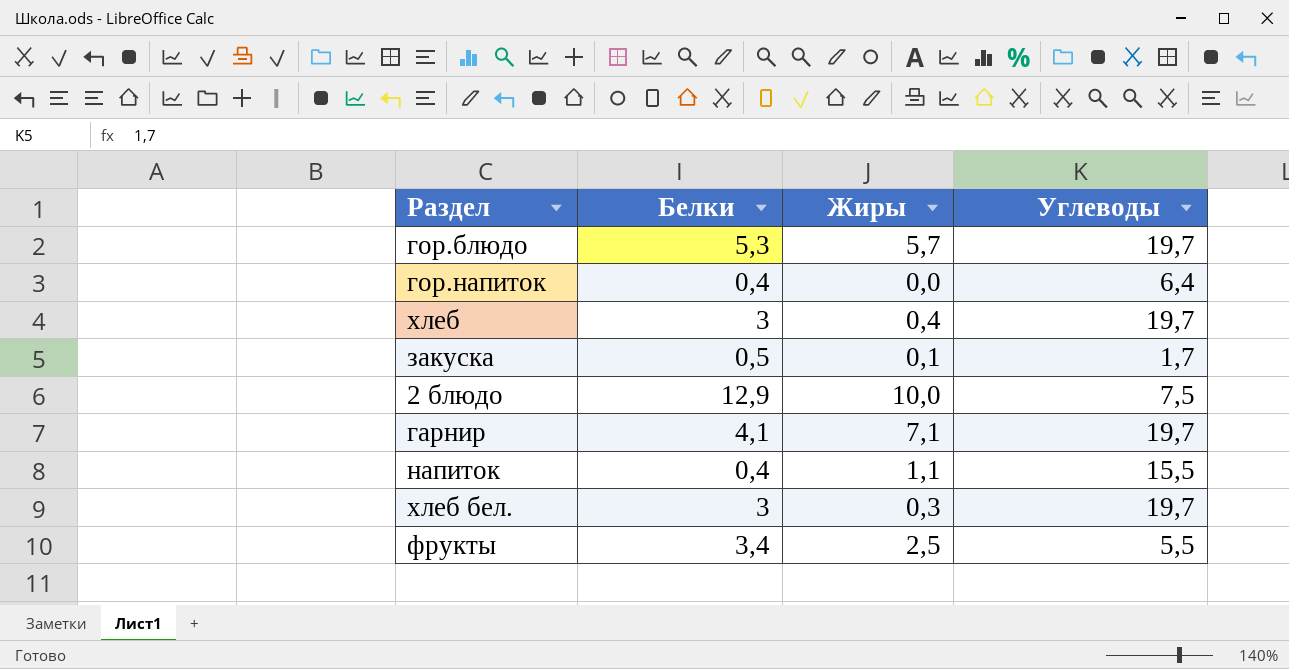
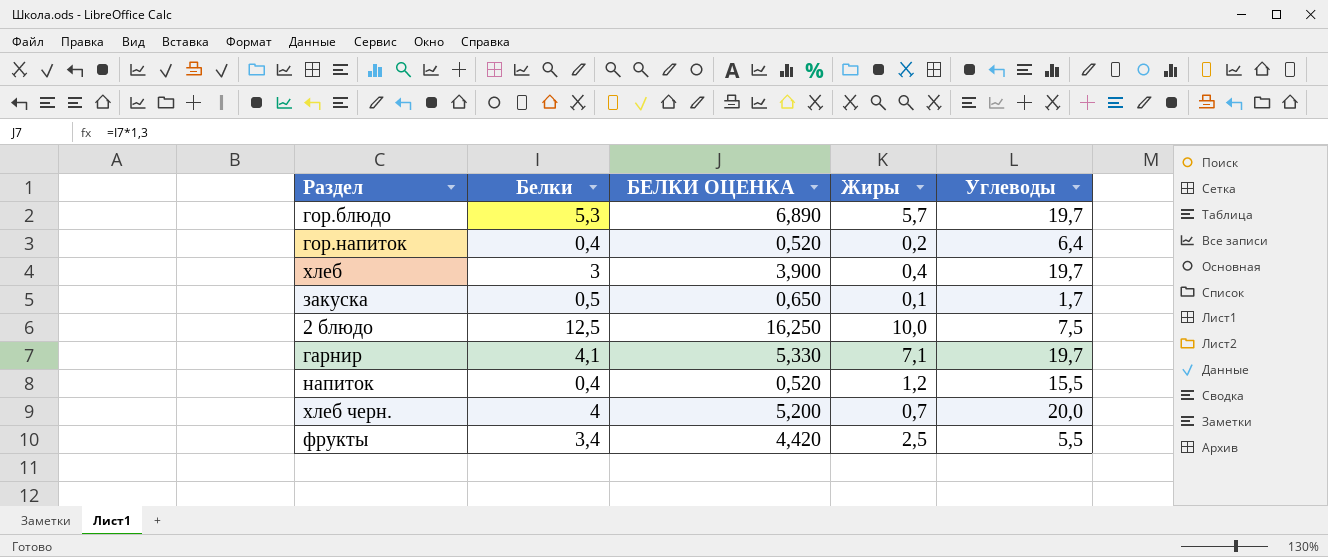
column БЕЛКИ ОЦЕНКА | formula: none -> [Белки] * 1,3
row хлеб бел.: 3 | 0,3 | 19,7 -> none
гор.напиток | Жиры: 0,0 -> 0,2
2 блюдо | Белки: 12,9 -> 12,5
напиток | Жиры: 1,1 -> 1,2
row хлеб черн.: none -> 4 | 5,200 | 0,7 | 20,0

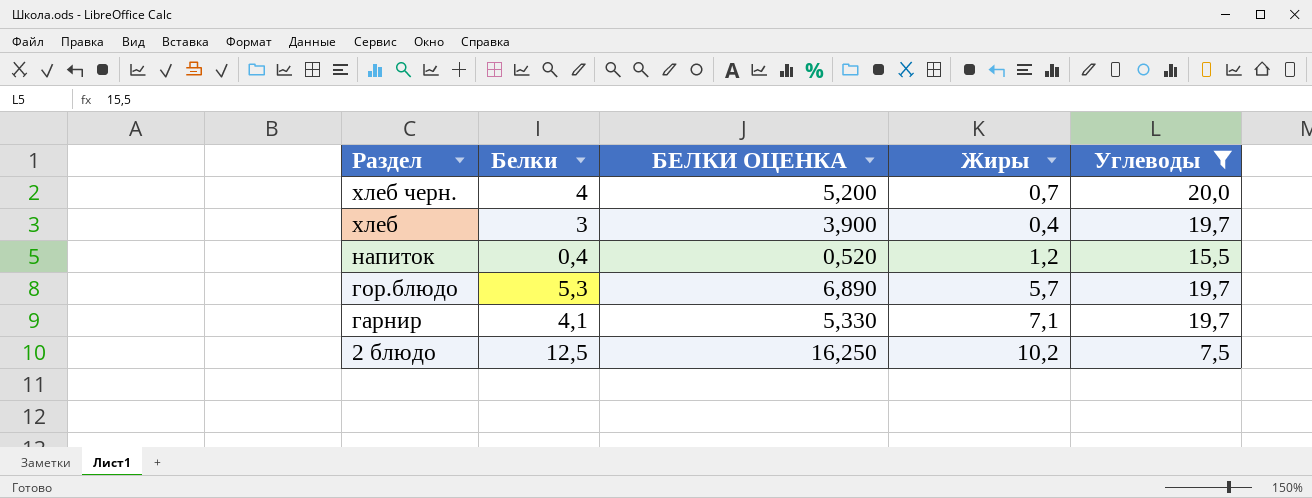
filter: none -> Углеводы >= 7,5
row order: none -> Раздел descending
2 блюдо | Жиры: 10,0 -> 10,2

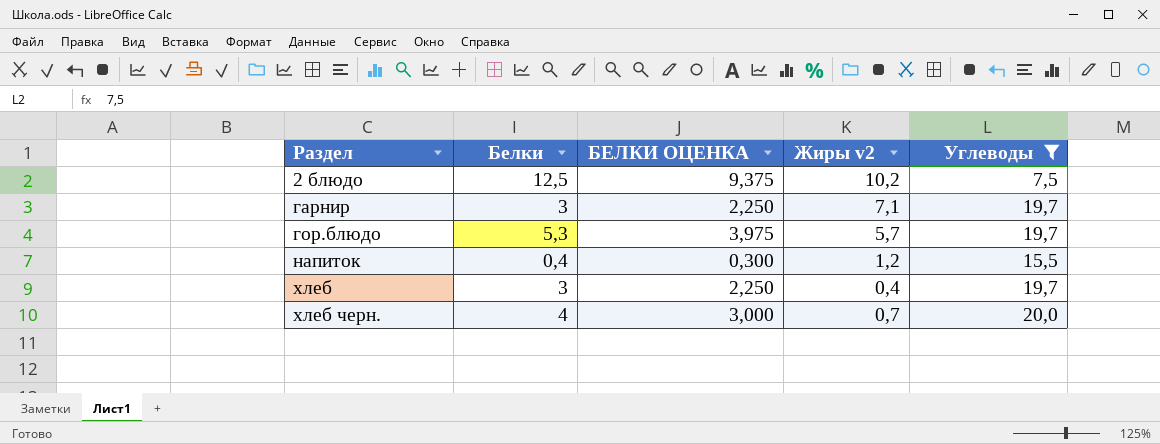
row order: Раздел descending -> Раздел ascending
column БЕЛКИ ОЦЕНКА | formula: [Белки] * 1,3 -> [Белки] * 0,75
column name: Жиры -> Жиры v2
гарнир | Белки: 4,1 -> 3

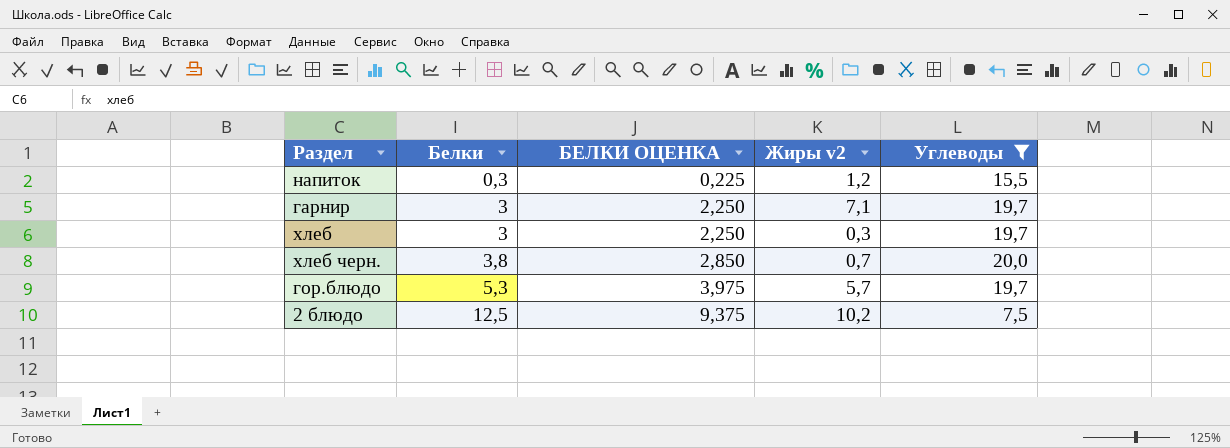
row order: Раздел ascending -> Белки ascending
напиток | Белки: 0,4 -> 0,3
напиток | БЕЛКИ ОЦЕНКА: 0,300 -> 0,225
хлеб | Жиры v2: 0,4 -> 0,3
хлеб черн. | Белки: 4 -> 3,8
хлеб черн. | БЕЛКИ ОЦЕНКА: 3,000 -> 2,850

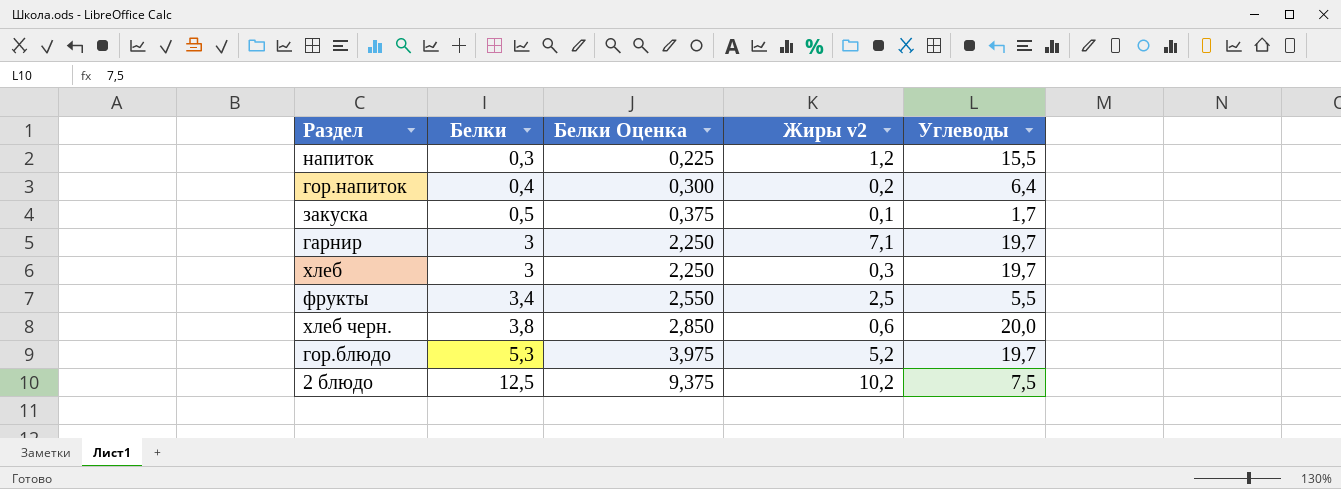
filter: Углеводы >= 7,5 -> none
column name: БЕЛКИ ОЦЕНКА -> Белки Оценка
хлеб черн. | Жиры v2: 0,7 -> 0,6
гор.блюдо | Жиры v2: 5,7 -> 5,2

